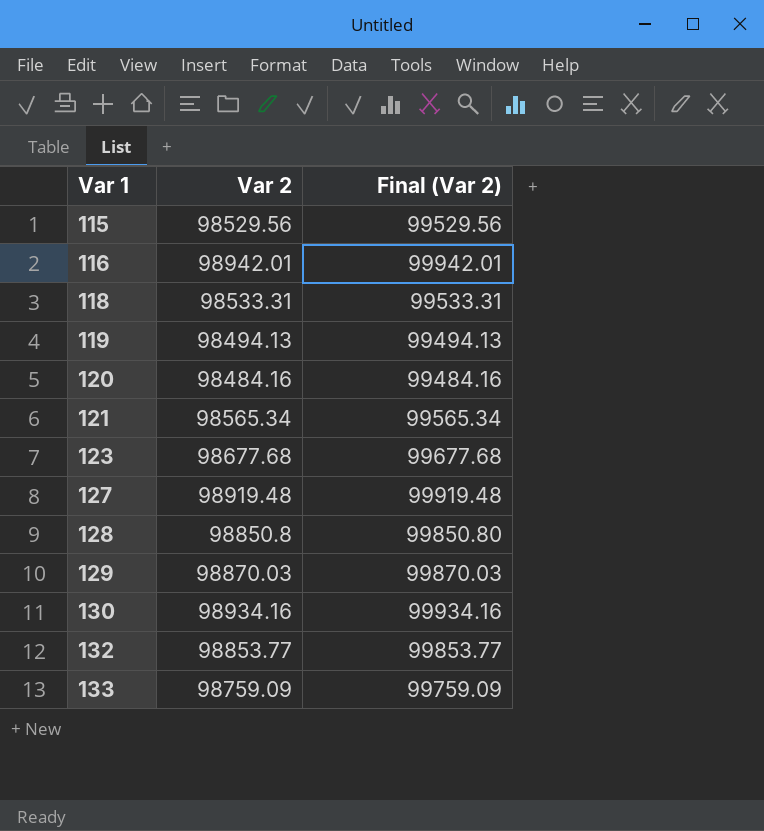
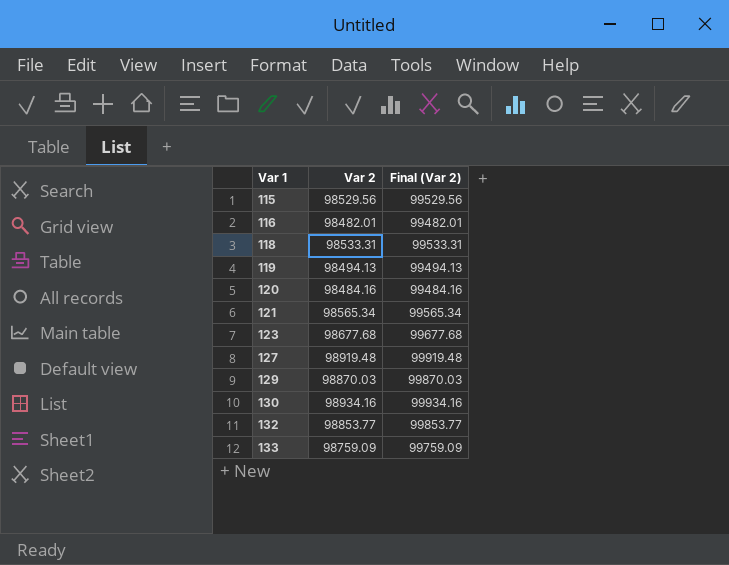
row 128: 98850.8 | 99850.80 -> none
116 | Var 2: 98942.01 -> 98482.01
116 | Final (Var 2): 99942.01 -> 99482.01

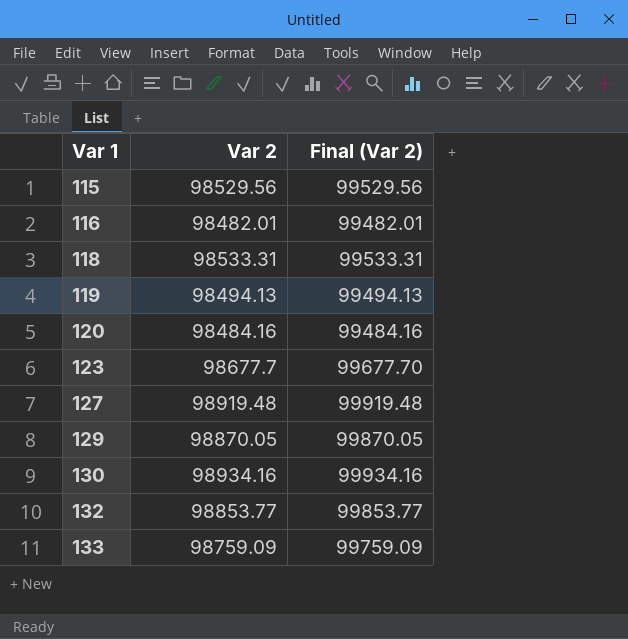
row 121: 98565.34 | 99565.34 -> none
123 | Var 2: 98677.68 -> 98677.7
123 | Final (Var 2): 99677.68 -> 99677.70
129 | Var 2: 98870.03 -> 98870.05
129 | Final (Var 2): 99870.03 -> 99870.05

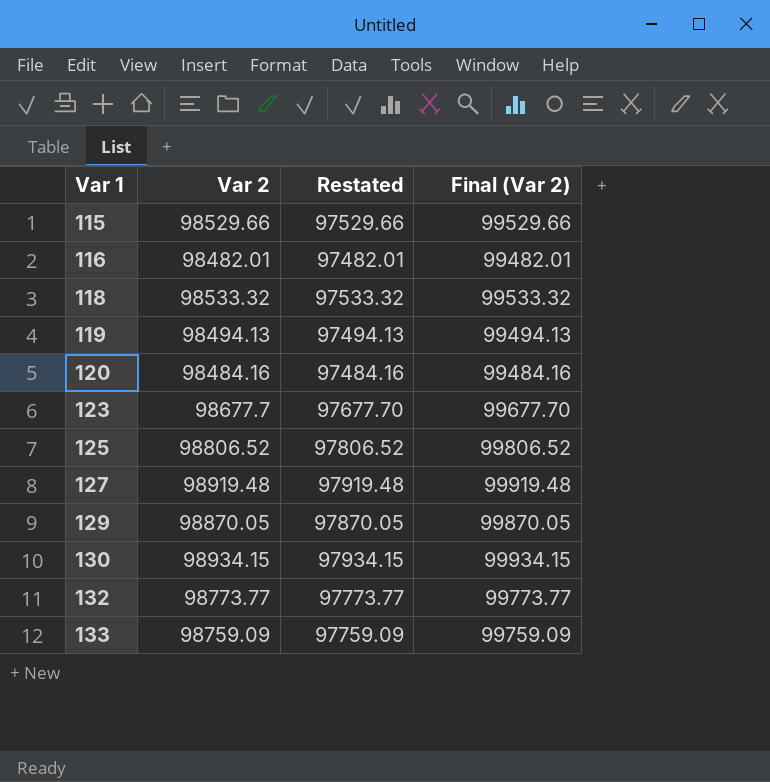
column Restated | formula: none -> [Var 2] - 1000
115 | Var 2: 98529.56 -> 98529.66
115 | Final (Var 2): 99529.56 -> 99529.66
118 | Var 2: 98533.31 -> 98533.32
118 | Final (Var 2): 99533.31 -> 99533.32
row 125: none -> 98806.52 | 97806.52 | 99806.52
130 | Var 2: 98934.16 -> 98934.15
130 | Final (Var 2): 99934.16 -> 99934.15
132 | Var 2: 98853.77 -> 98773.77
132 | Final (Var 2): 99853.77 -> 99773.77

